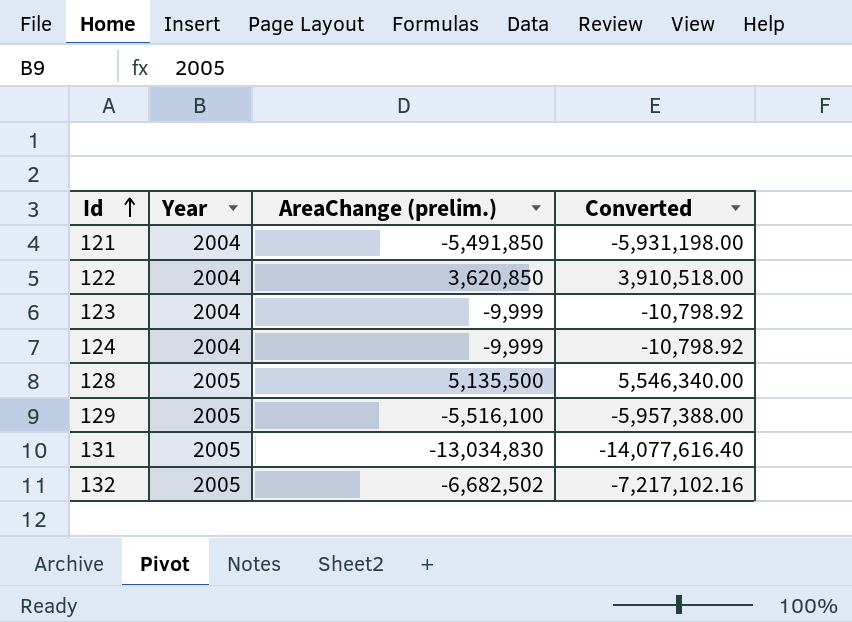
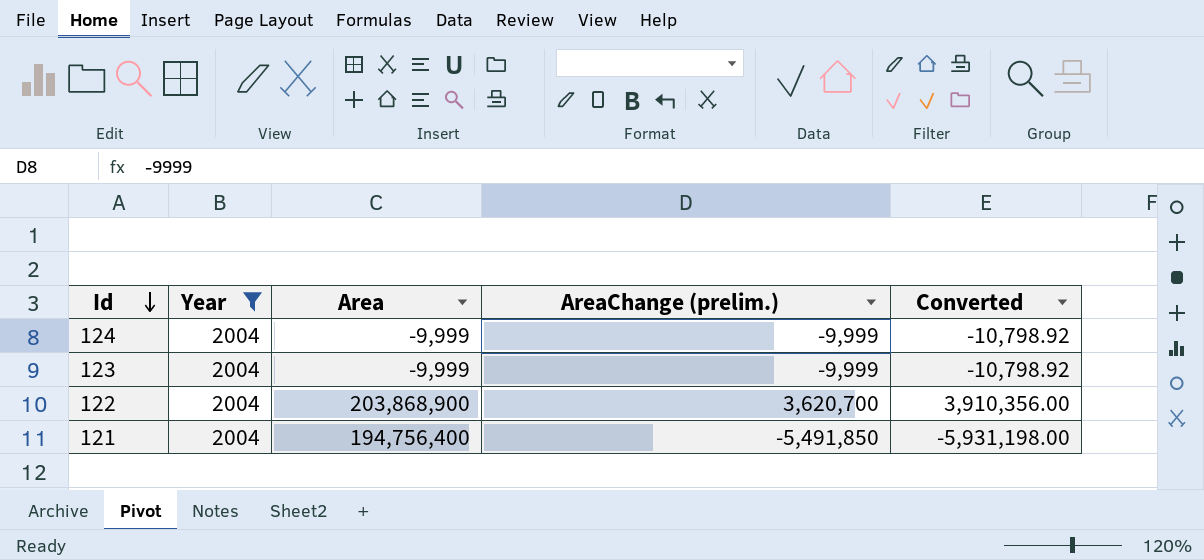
filter: none -> Year = 2004
row order: Id ascending -> Id descending
column Area | position: none -> 3
122 | AreaChange (prelim.): 3,620,850 -> 3,620,700
122 | Converted: 3,910,518.00 -> 3,910,356.00

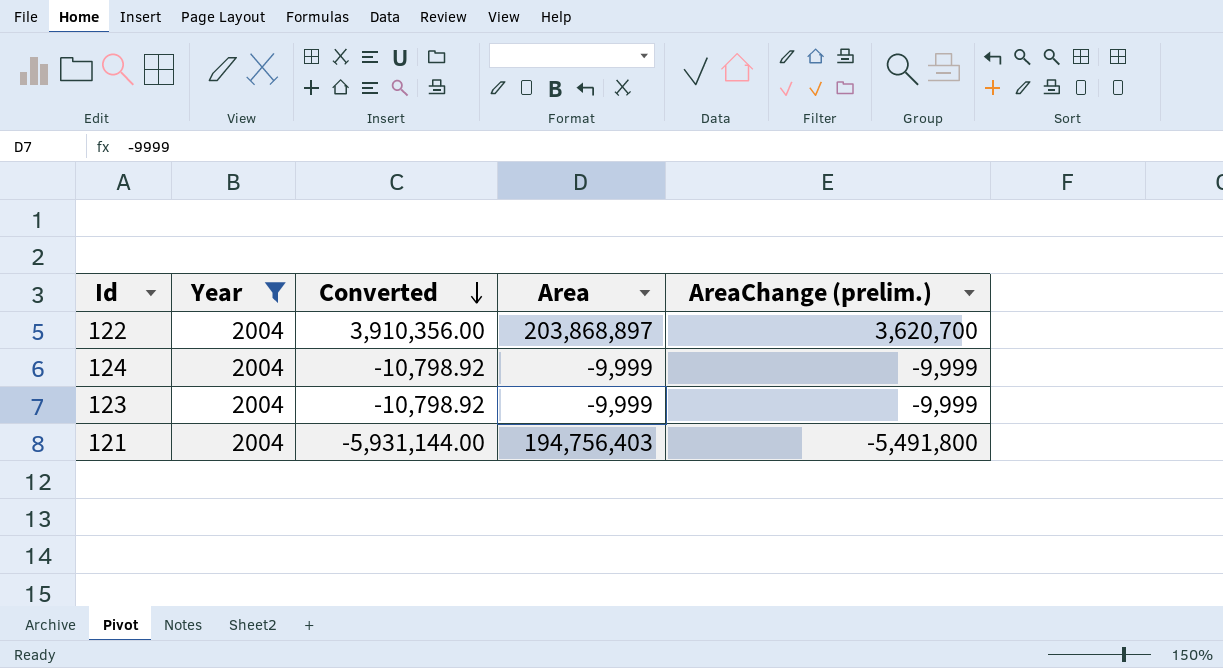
row order: Id descending -> Converted descending
column Converted | position: 5 -> 3
122 | Area: 203,868,900 -> 203,868,897
121 | Converted: -5,931,198.00 -> -5,931,144.00
121 | Area: 194,756,400 -> 194,756,403
121 | AreaChange (prelim.): -5,491,850 -> -5,491,800

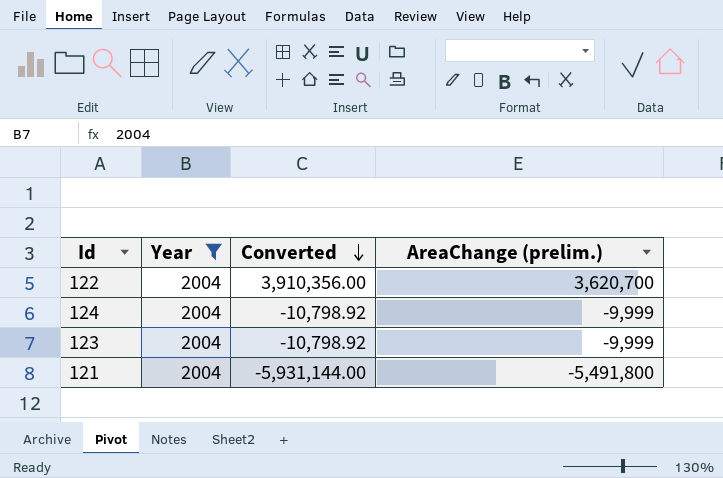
column Area | position: 4 -> none

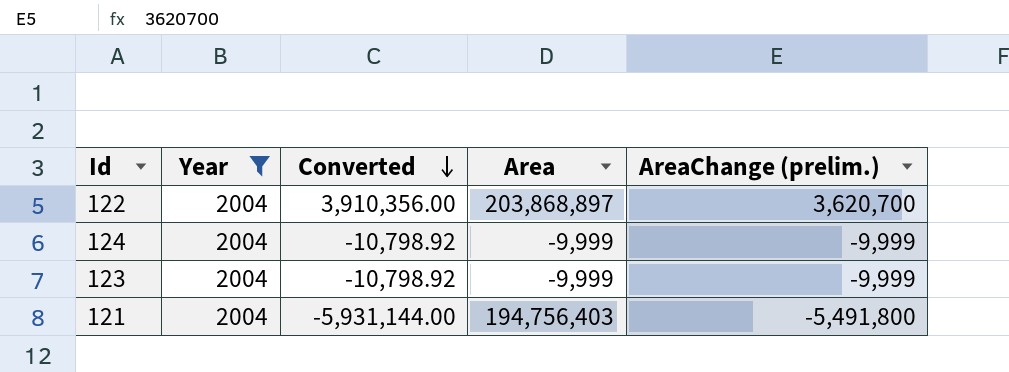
column Area | position: none -> 4

